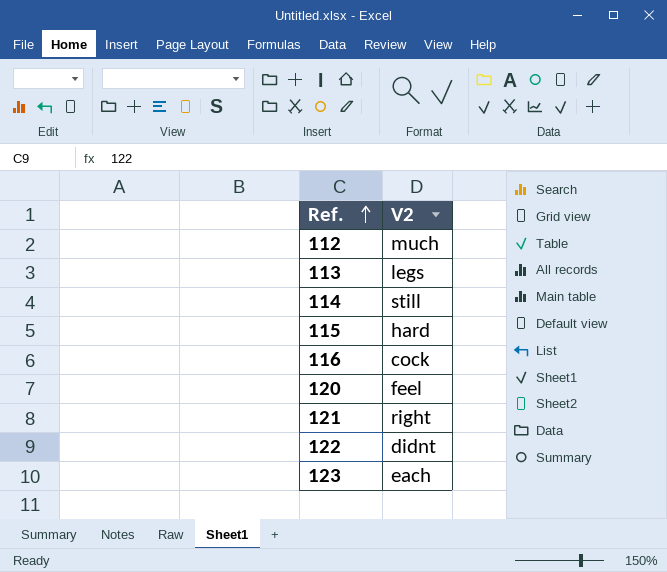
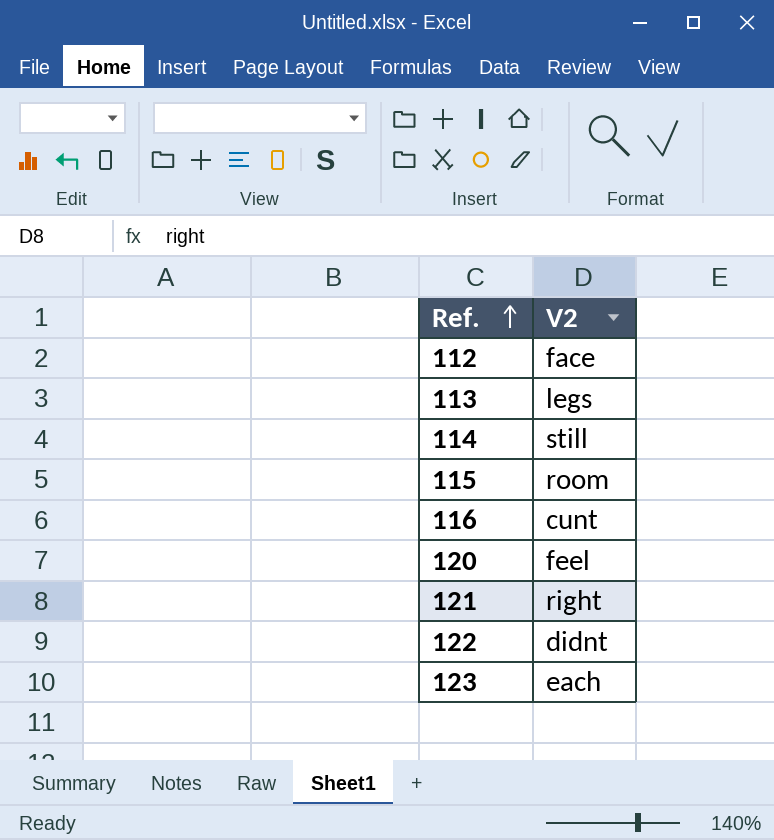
112 | V2: much -> face
115 | V2: hard -> room
116 | V2: cock -> cunt

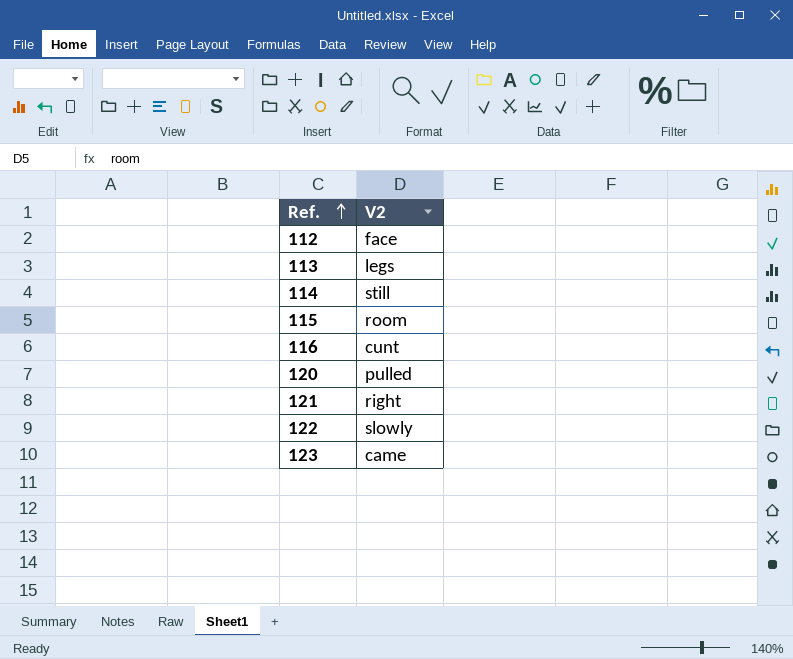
120 | V2: feel -> pulled
122 | V2: didnt -> slowly
123 | V2: each -> came

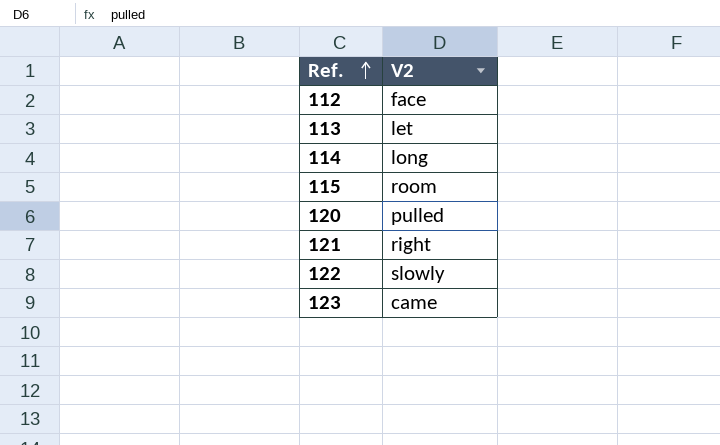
row 116: cunt -> none
113 | V2: legs -> let
114 | V2: still -> long

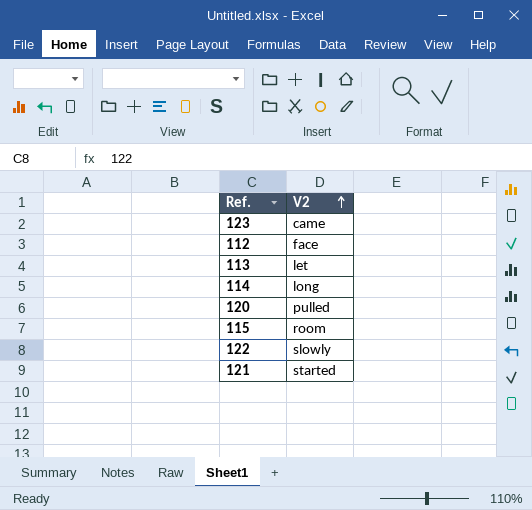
row order: Ref. ascending -> V2 ascending
121 | V2: right -> started

